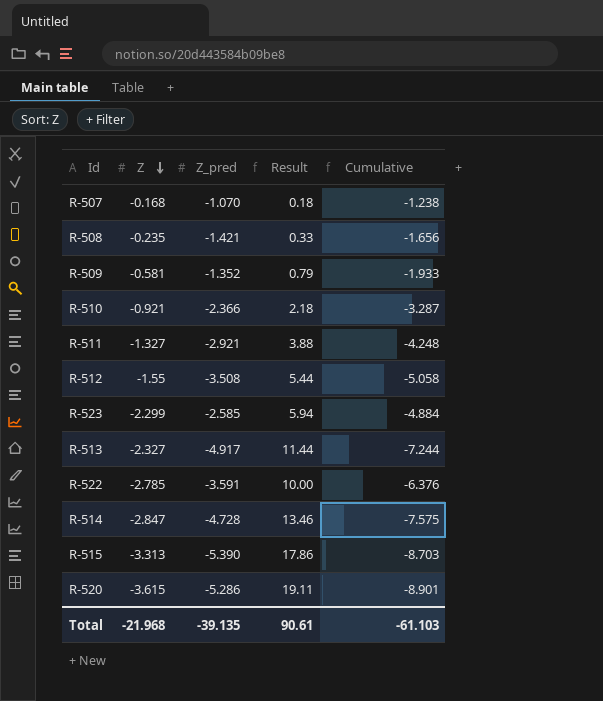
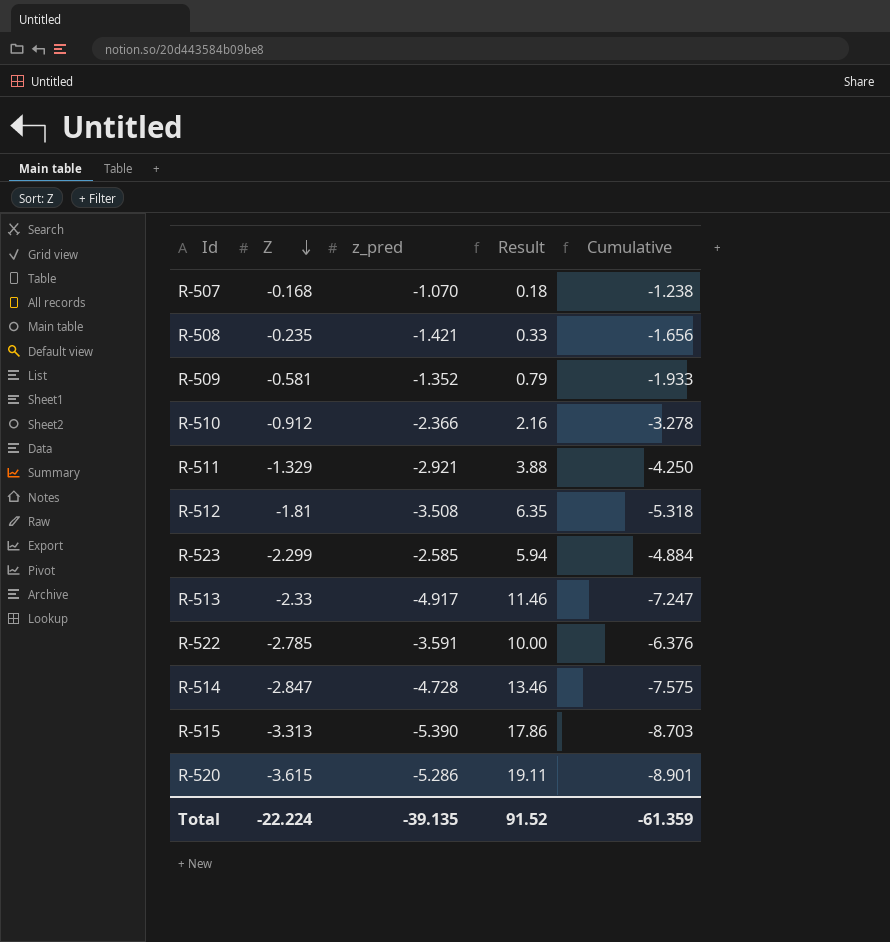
column name: Z_pred -> z_pred
R-510 | Z: -0.921 -> -0.912
R-510 | Result: 2.18 -> 2.16
R-510 | Cumulative: -3.287 -> -3.278
R-511 | Z: -1.327 -> -1.329
R-511 | Cumulative: -4.248 -> -4.250
R-512 | Z: -1.55 -> -1.81
R-512 | Result: 5.44 -> 6.35
R-512 | Cumulative: -5.058 -> -5.318
R-513 | Z: -2.327 -> -2.33
R-513 | Result: 11.44 -> 11.46
R-513 | Cumulative: -7.244 -> -7.247
Total | Z: -21.968 -> -22.224
Total | Result: 90.61 -> 91.52
Total | Cumulative: -61.103 -> -61.359

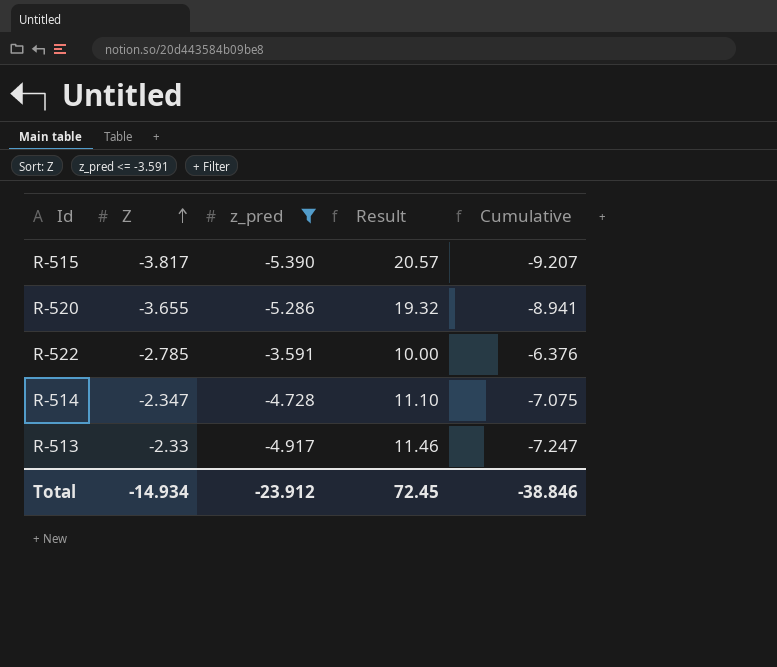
filter: none -> z_pred <= -3.591
row order: Z descending -> Z ascending
R-515 | Z: -3.313 -> -3.817
R-515 | Result: 17.86 -> 20.57
R-515 | Cumulative: -8.703 -> -9.207
R-520 | Z: -3.615 -> -3.655
R-520 | Result: 19.11 -> 19.32
R-520 | Cumulative: -8.901 -> -8.941
R-514 | Z: -2.847 -> -2.347
R-514 | Result: 13.46 -> 11.10
R-514 | Cumulative: -7.575 -> -7.075
Total | Z: -22.224 -> -14.934
Total | z_pred: -39.135 -> -23.912
Total | Result: 91.52 -> 72.45
Total | Cumulative: -61.359 -> -38.846

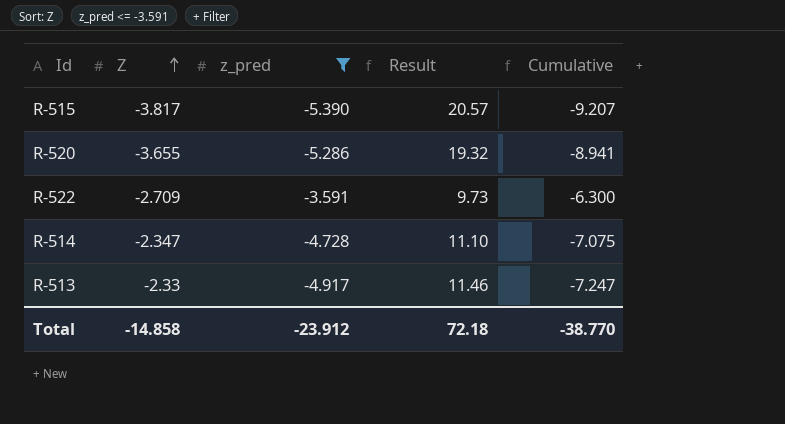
R-522 | Z: -2.785 -> -2.709
R-522 | Result: 10.00 -> 9.73
R-522 | Cumulative: -6.376 -> -6.300
Total | Z: -14.934 -> -14.858
Total | Result: 72.45 -> 72.18
Total | Cumulative: -38.846 -> -38.770

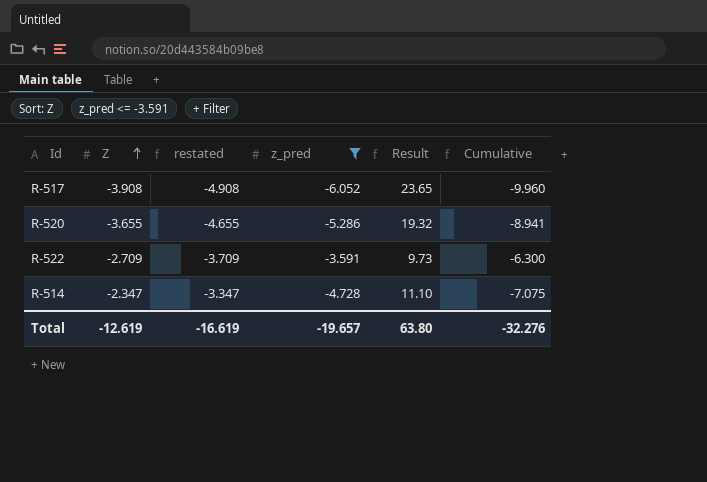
column restated | formula: none -> [Z] - 1
row R-515: -3.817 | -5.390 | 20.57 | -9.207 -> none
row R-513: -2.33 | -4.917 | 11.46 | -7.247 -> none
row R-517: none -> -3.908 | -4.908 | -6.052 | 23.65 | -9.960
Total | Z: -14.858 -> -12.619
Total | z_pred: -23.912 -> -19.657
Total | Result: 72.18 -> 63.80
Total | Cumulative: -38.770 -> -32.276

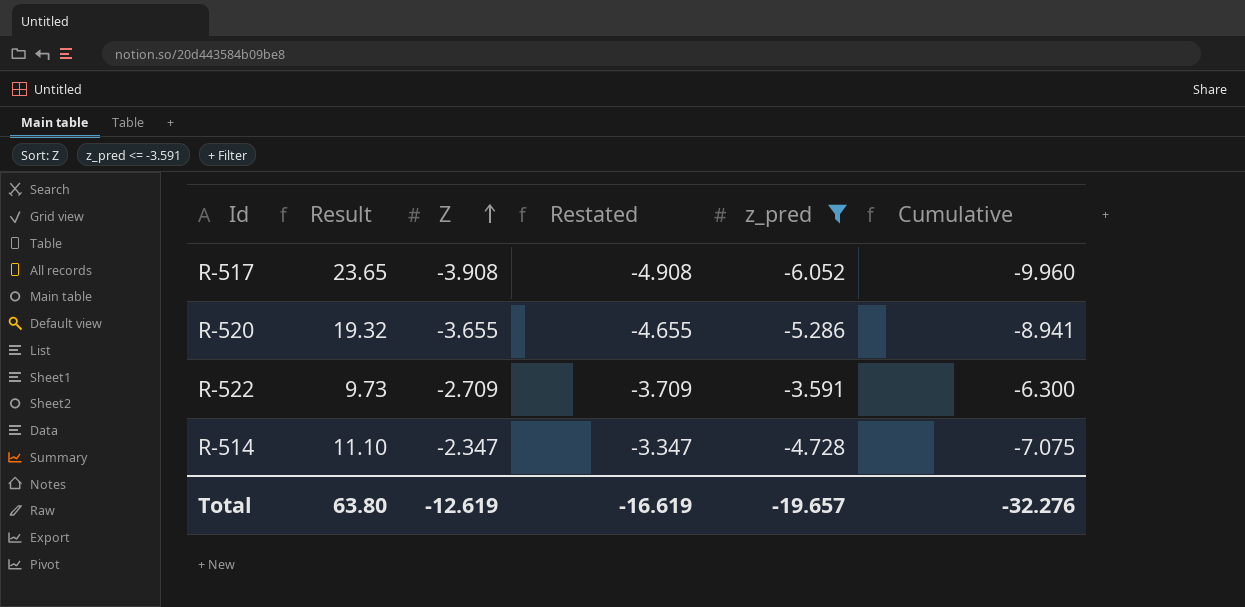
column Result | position: 5 -> 2
column name: restated -> Restated

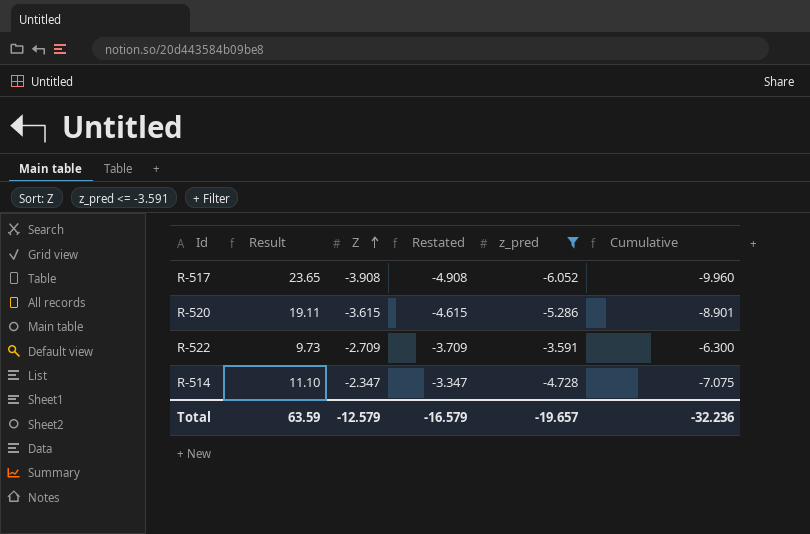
R-520 | Result: 19.32 -> 19.11
R-520 | Z: -3.655 -> -3.615
R-520 | Restated: -4.655 -> -4.615
R-520 | Cumulative: -8.941 -> -8.901
Total | Result: 63.80 -> 63.59
Total | Z: -12.619 -> -12.579
Total | Restated: -16.619 -> -16.579
Total | Cumulative: -32.276 -> -32.236

